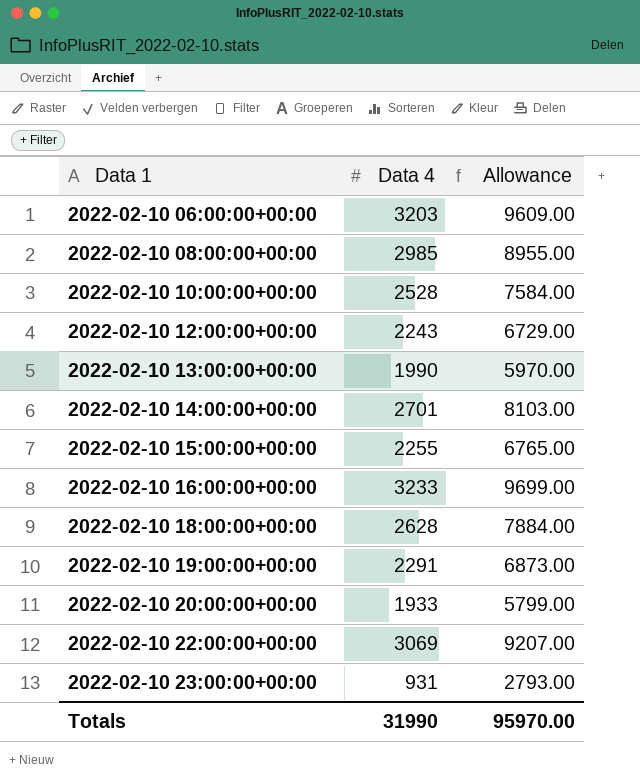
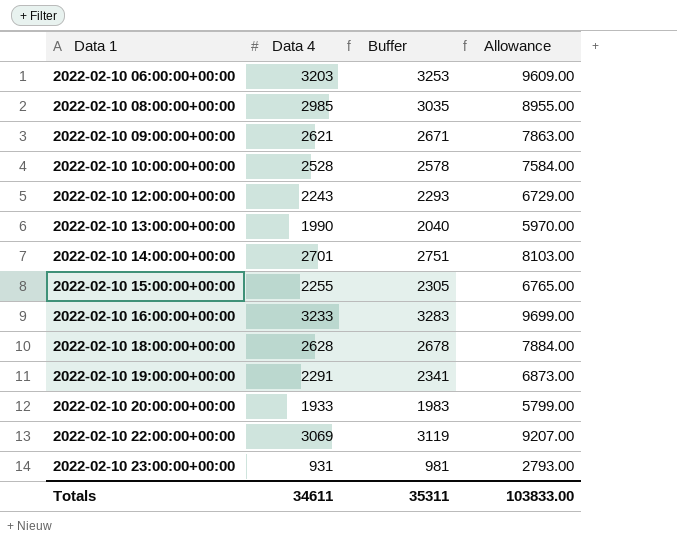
column Buffer | formula: none -> [Data 4] + 50
row 2022-02-10 09:00:00+00:00: none -> 2621 | 2671 | 7863.00
Totals | Data 4: 31990 -> 34611
Totals | Allowance: 95970.00 -> 103833.00

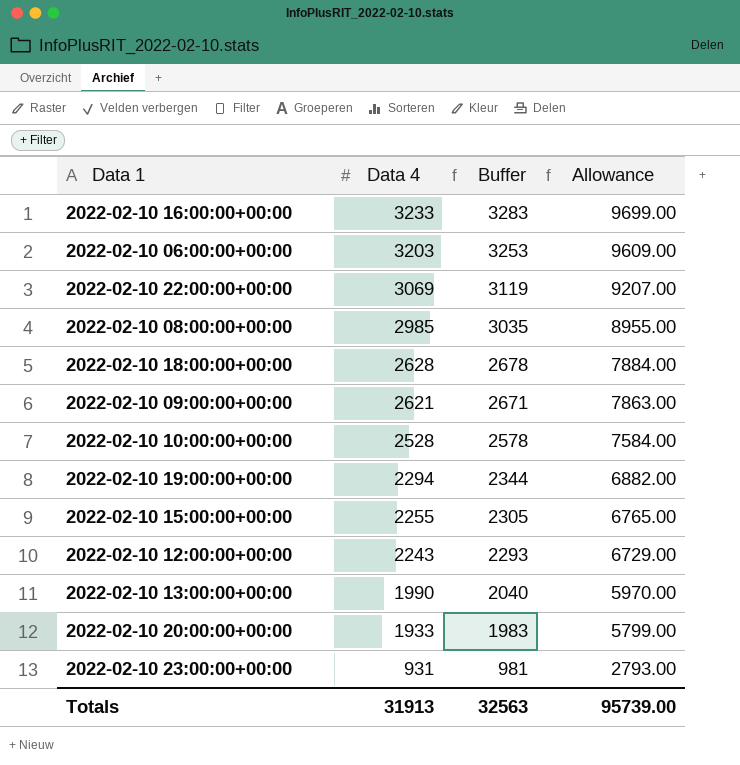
row order: Data 1 ascending -> Data 4 descending
row 2022-02-10 14:00:00+00:00: 2701 | 2751 | 8103.00 -> none
2022-02-10 19:00:00+00:00 | Data 4: 2291 -> 2294
2022-02-10 19:00:00+00:00 | Buffer: 2341 -> 2344
2022-02-10 19:00:00+00:00 | Allowance: 6873.00 -> 6882.00
Totals | Data 4: 34611 -> 31913
Totals | Buffer: 35311 -> 32563
Totals | Allowance: 103833.00 -> 95739.00

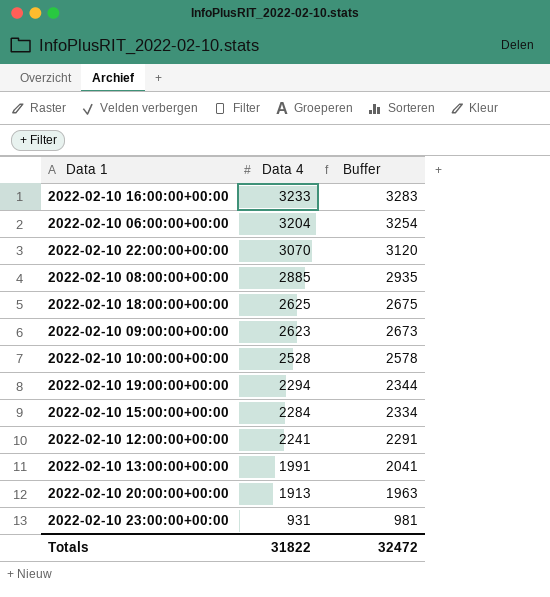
column Allowance | formula: [Data 4] * 3 -> none
2022-02-10 06:00:00+00:00 | Data 4: 3203 -> 3204
2022-02-10 06:00:00+00:00 | Buffer: 3253 -> 3254
2022-02-10 22:00:00+00:00 | Data 4: 3069 -> 3070
2022-02-10 22:00:00+00:00 | Buffer: 3119 -> 3120
2022-02-10 08:00:00+00:00 | Data 4: 2985 -> 2885
2022-02-10 08:00:00+00:00 | Buffer: 3035 -> 2935
2022-02-10 18:00:00+00:00 | Data 4: 2628 -> 2625
2022-02-10 18:00:00+00:00 | Buffer: 2678 -> 2675
2022-02-10 09:00:00+00:00 | Data 4: 2621 -> 2623
2022-02-10 09:00:00+00:00 | Buffer: 2671 -> 2673
2022-02-10 15:00:00+00:00 | Data 4: 2255 -> 2284
2022-02-10 15:00:00+00:00 | Buffer: 2305 -> 2334
2022-02-10 12:00:00+00:00 | Data 4: 2243 -> 2241
2022-02-10 12:00:00+00:00 | Buffer: 2293 -> 2291
2022-02-10 13:00:00+00:00 | Data 4: 1990 -> 1991
2022-02-10 13:00:00+00:00 | Buffer: 2040 -> 2041
2022-02-10 20:00:00+00:00 | Data 4: 1933 -> 1913
2022-02-10 20:00:00+00:00 | Buffer: 1983 -> 1963
Totals | Data 4: 31913 -> 31822
Totals | Buffer: 32563 -> 32472

